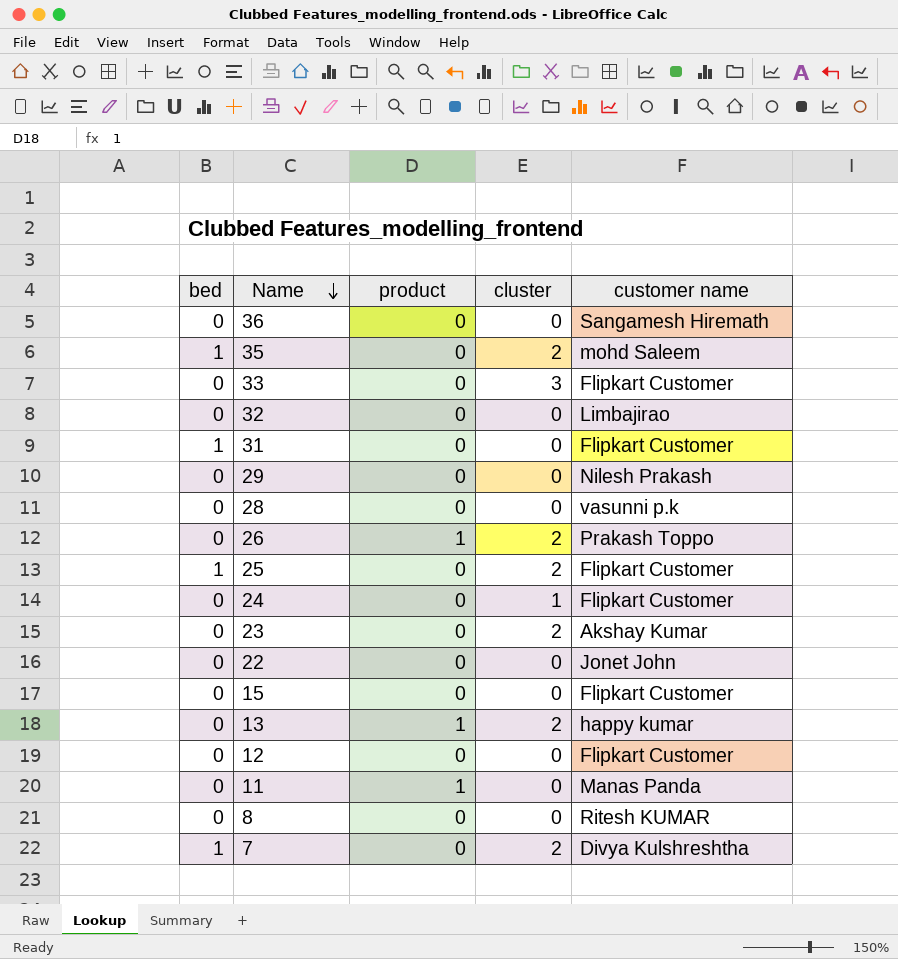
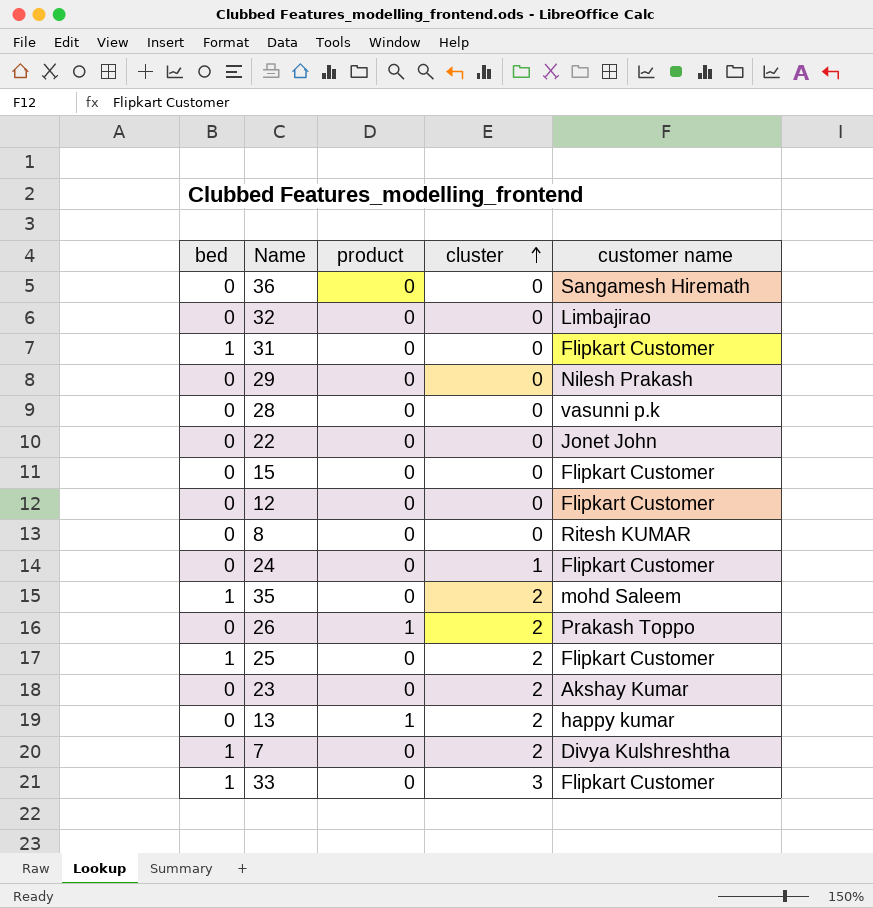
row order: Name descending -> cluster ascending
row 11: 0 | 1 | 0 | Manas Panda -> none
33 | bed: 0 -> 1

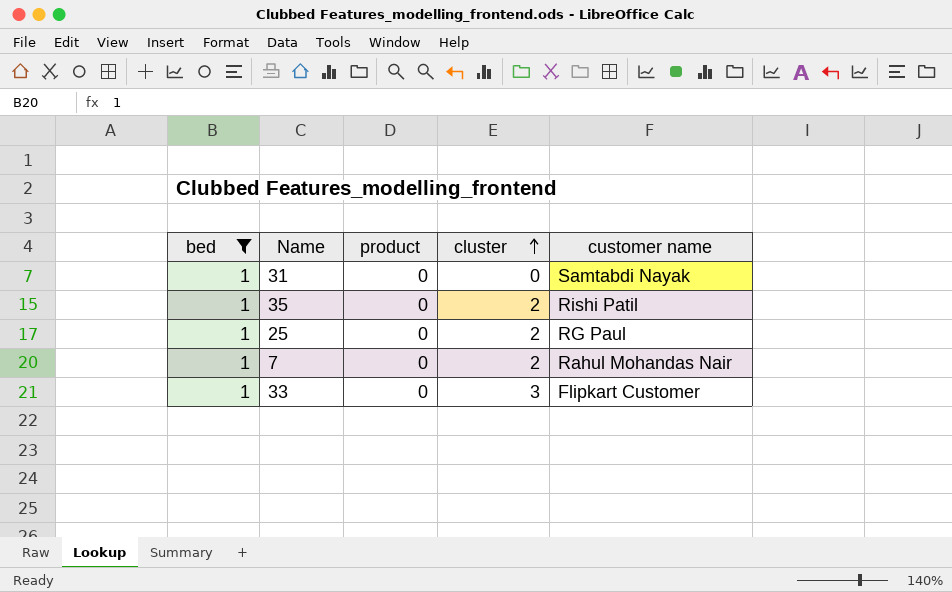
filter: none -> bed = 1
31 | customer name: Flipkart Customer -> Samtabdi Nayak
35 | customer name: mohd Saleem -> Rishi Patil
25 | customer name: Flipkart Customer -> RG Paul
7 | customer name: Divya Kulshreshtha -> Rahul Mohandas Nair

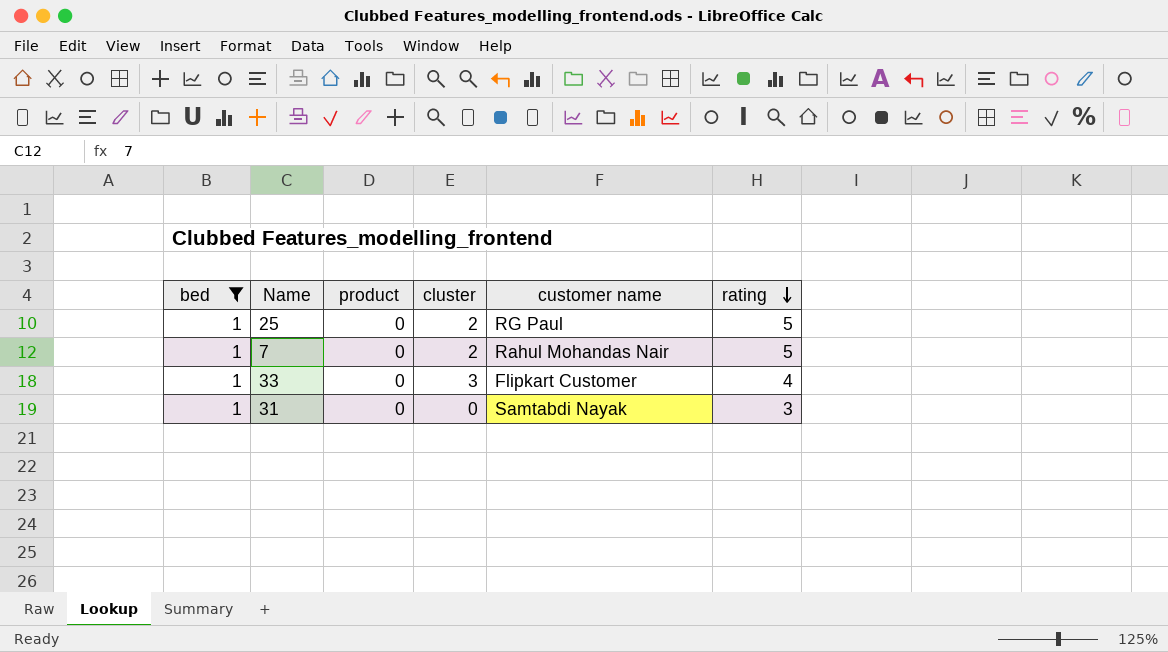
row order: cluster ascending -> rating descending
column rating | position: none -> 6
row 35: 1 | 0 | 2 | Rishi Patil -> none

